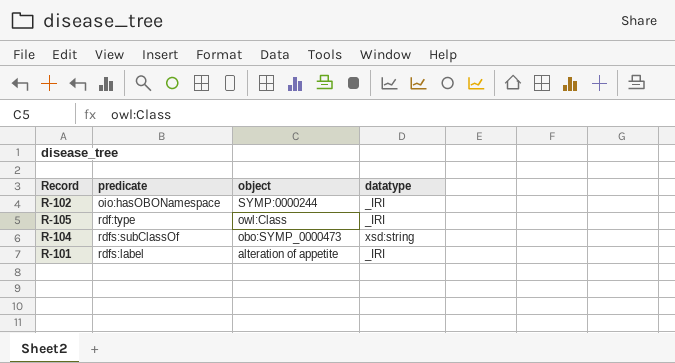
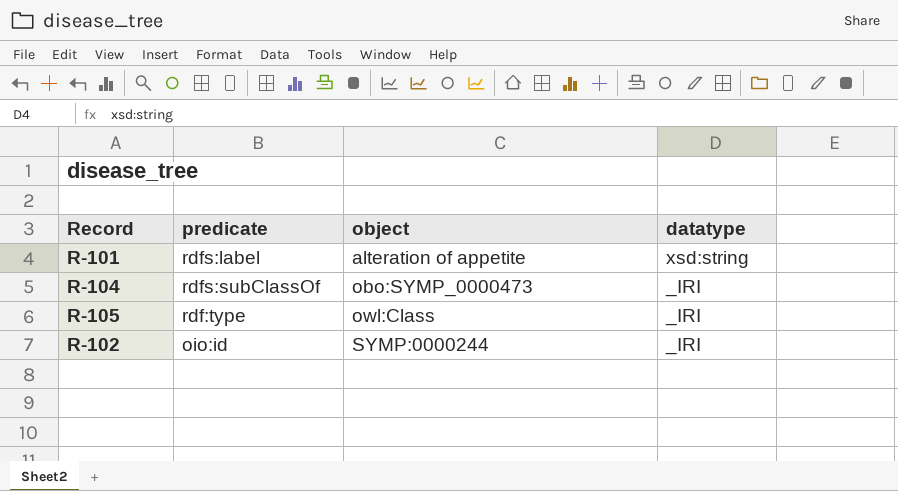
row order: object descending -> object ascending
R-101 | datatype: _IRI -> xsd:string
R-104 | datatype: xsd:string -> _IRI
R-102 | predicate: oio:hasOBONamespace -> oio:id

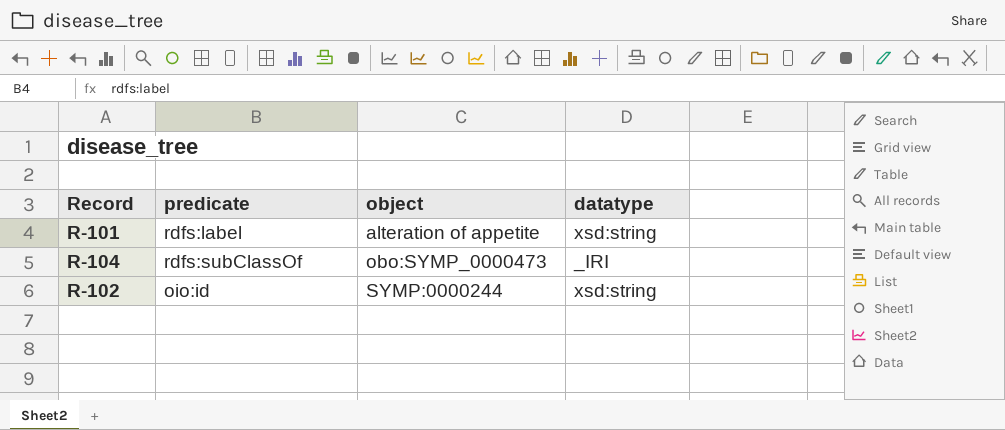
row R-105: rdf:type | owl:Class | _IRI -> none
R-102 | datatype: _IRI -> xsd:string

